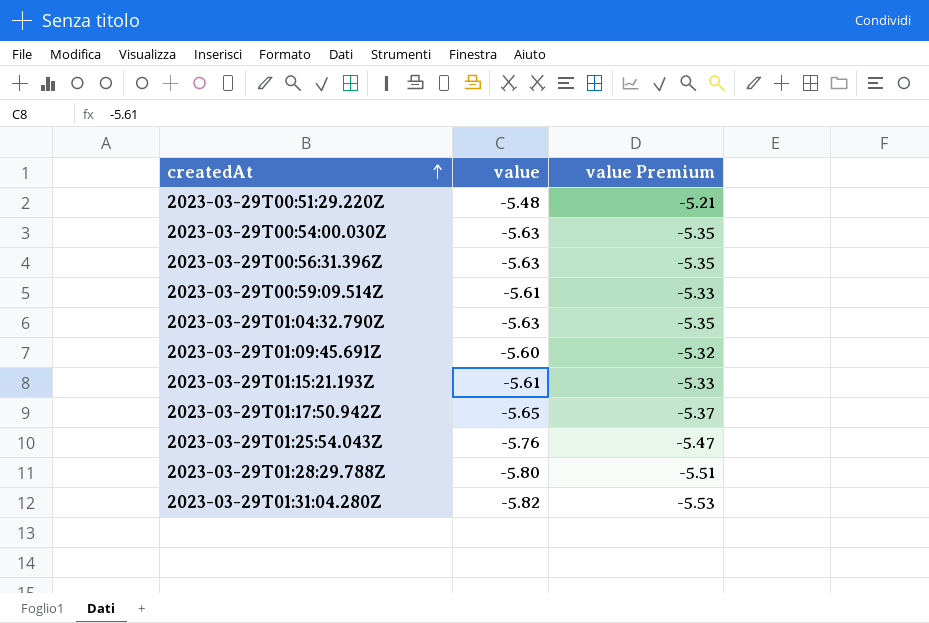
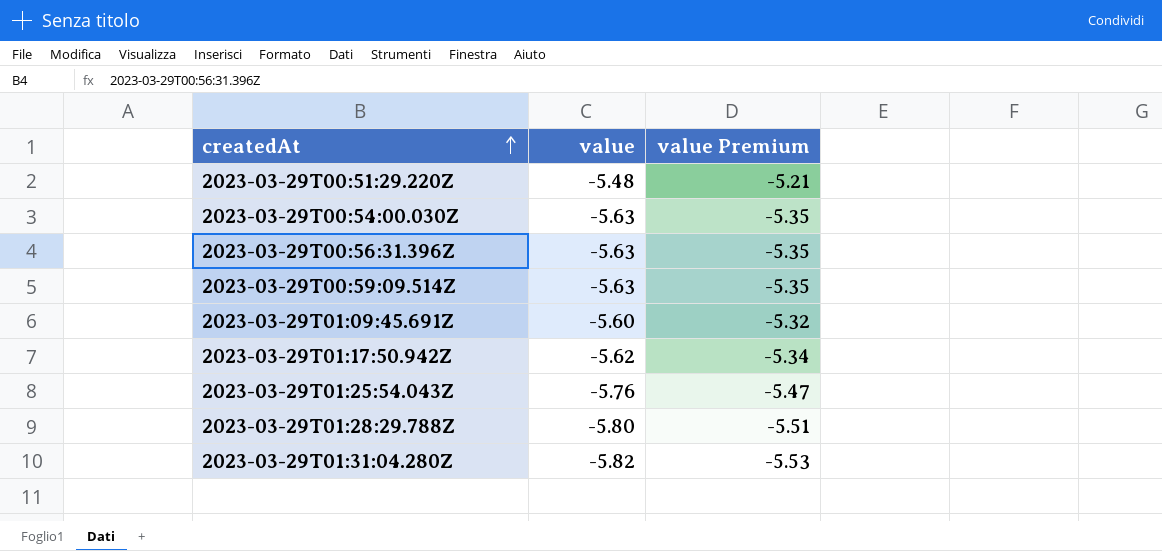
row 2023-03-29T01:04:32.790Z: -5.63 | -5.35 -> none
row 2023-03-29T01:15:21.193Z: -5.61 | -5.33 -> none
2023-03-29T00:59:09.514Z | value: -5.61 -> -5.63
2023-03-29T00:59:09.514Z | value Premium: -5.33 -> -5.35
2023-03-29T01:17:50.942Z | value: -5.65 -> -5.62
2023-03-29T01:17:50.942Z | value Premium: -5.37 -> -5.34

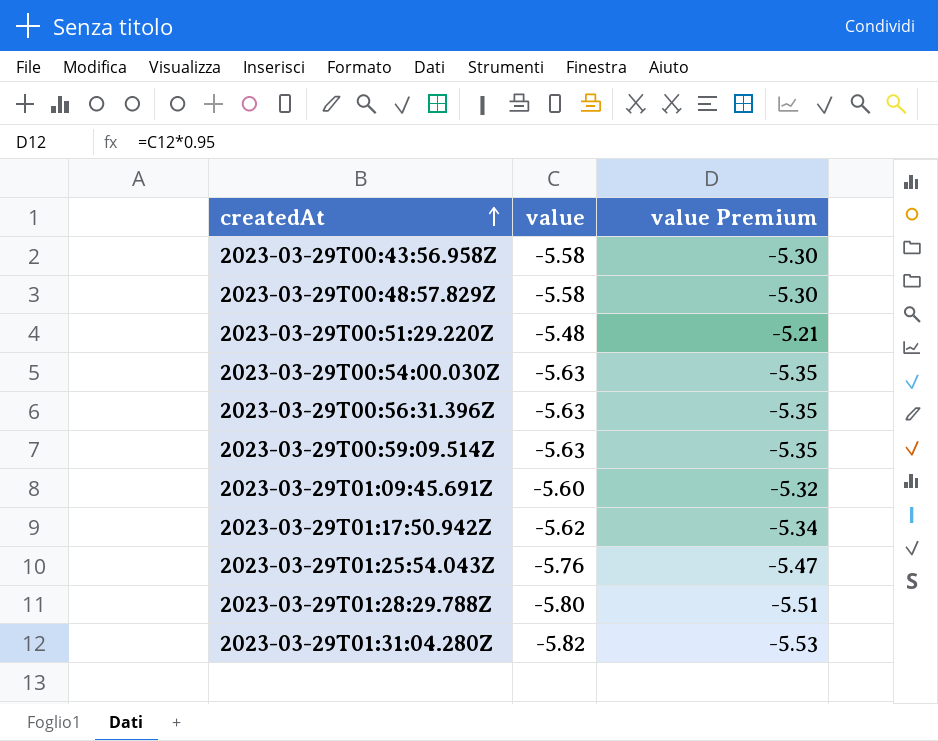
row 2023-03-29T00:43:56.958Z: none -> -5.58 | -5.30
row 2023-03-29T00:48:57.829Z: none -> -5.58 | -5.30

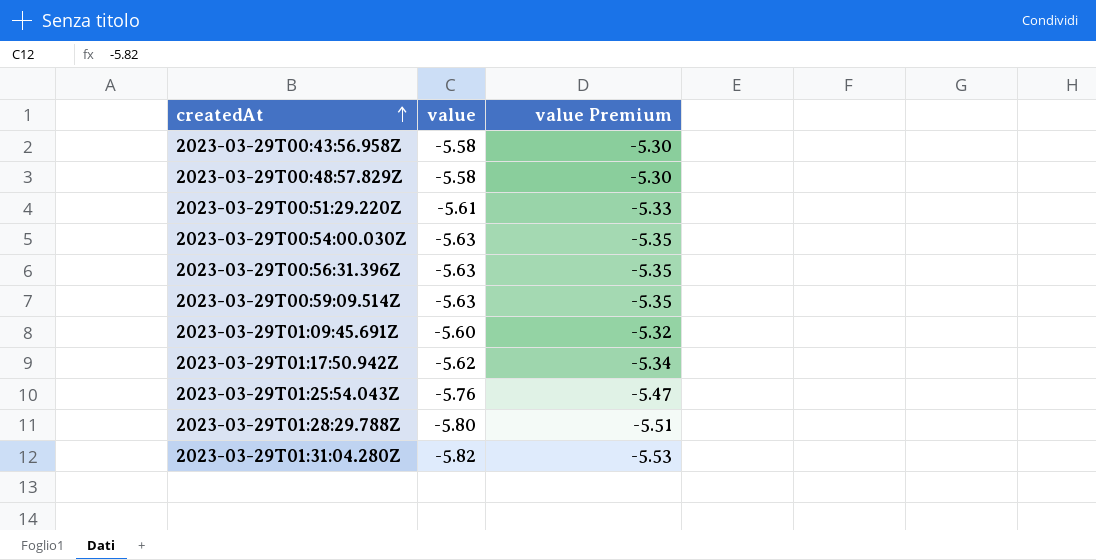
2023-03-29T00:51:29.220Z | value: -5.48 -> -5.61
2023-03-29T00:51:29.220Z | value Premium: -5.21 -> -5.33

